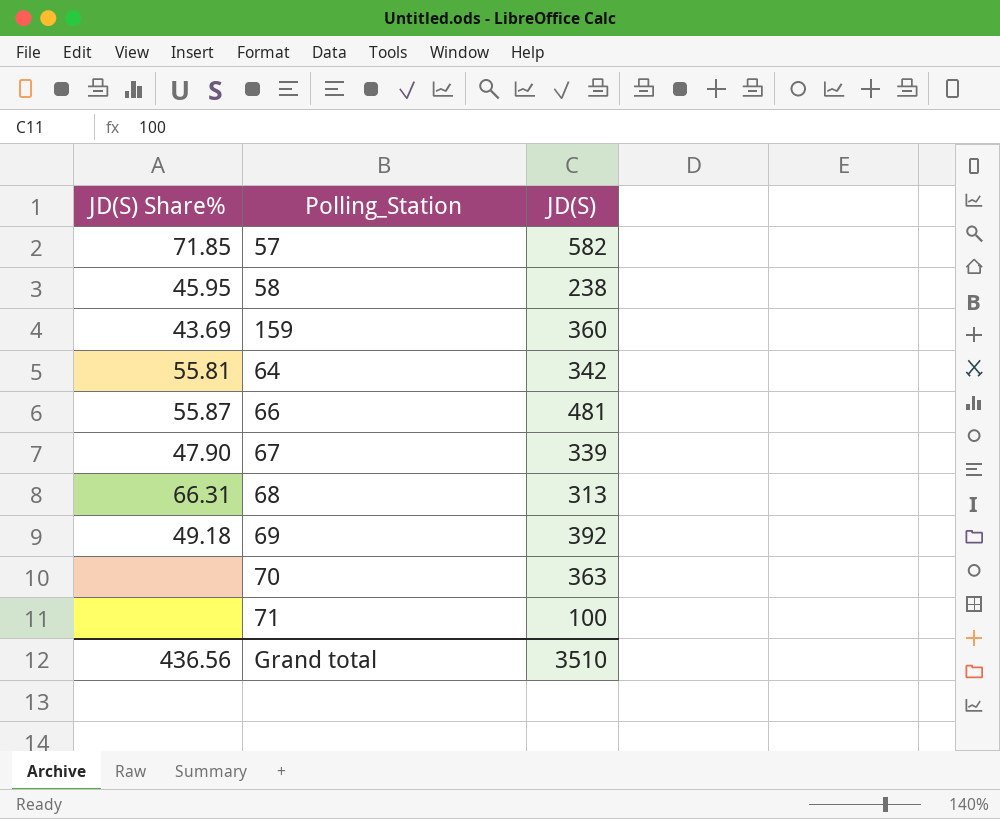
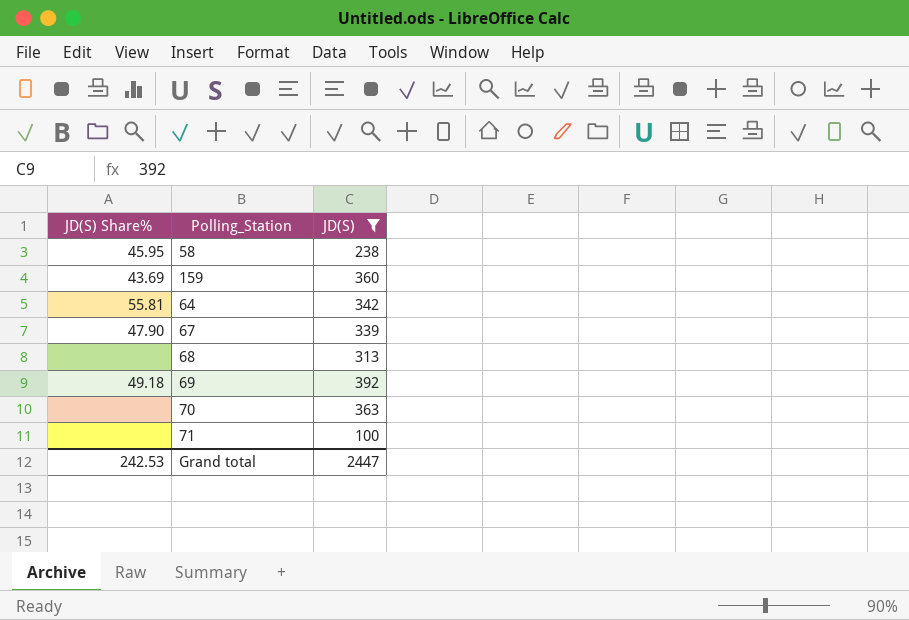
filter: none -> JD(S) <= 392
68 | JD(S) Share%: 66.31 -> none
Grand total | JD(S) Share%: 436.56 -> 242.53
Grand total | JD(S): 3510 -> 2447

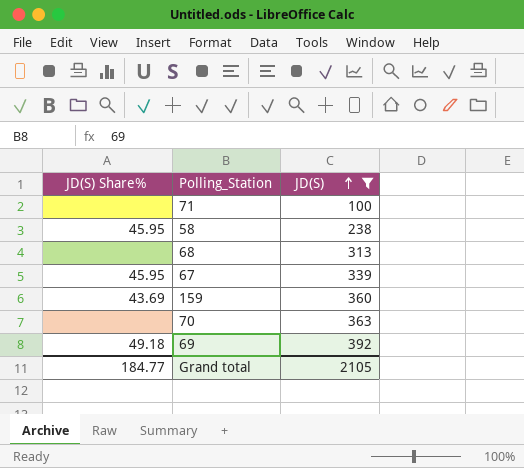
row order: none -> JD(S) ascending
row 64: 55.81 | 342 -> none
67 | JD(S) Share%: 47.90 -> 45.95
Grand total | JD(S) Share%: 242.53 -> 184.77
Grand total | JD(S): 2447 -> 2105

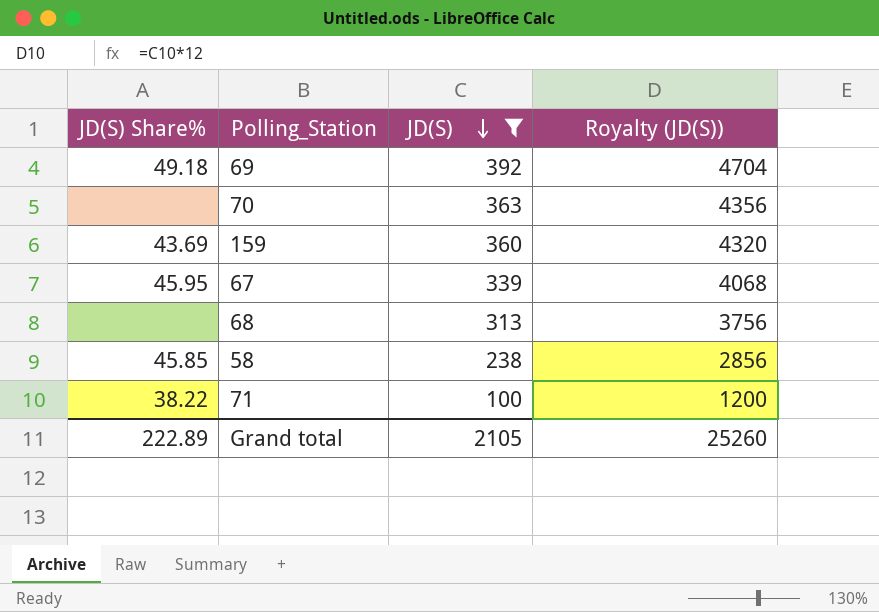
row order: JD(S) ascending -> JD(S) descending
column Royalty (JD(S)) | formula: none -> [JD(S)] * 12
58 | JD(S) Share%: 45.95 -> 45.85
71 | JD(S) Share%: none -> 38.22
Grand total | JD(S) Share%: 184.77 -> 222.89

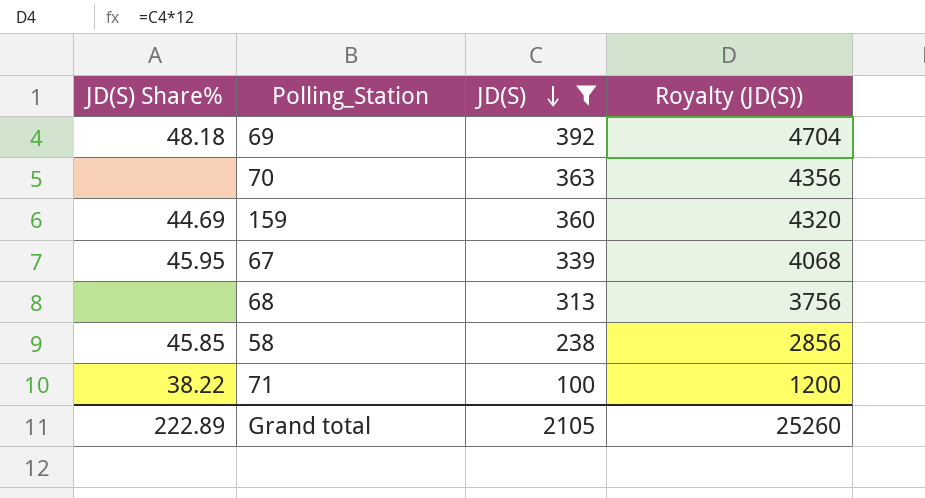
69 | JD(S) Share%: 49.18 -> 48.18
159 | JD(S) Share%: 43.69 -> 44.69

